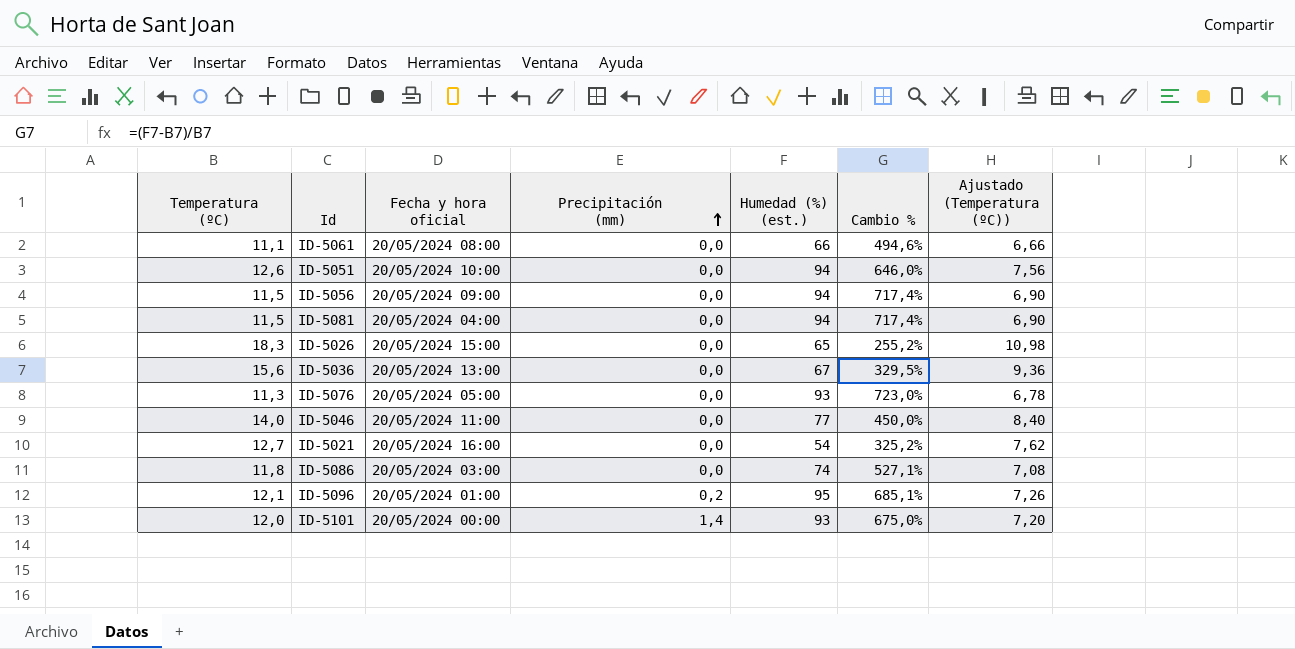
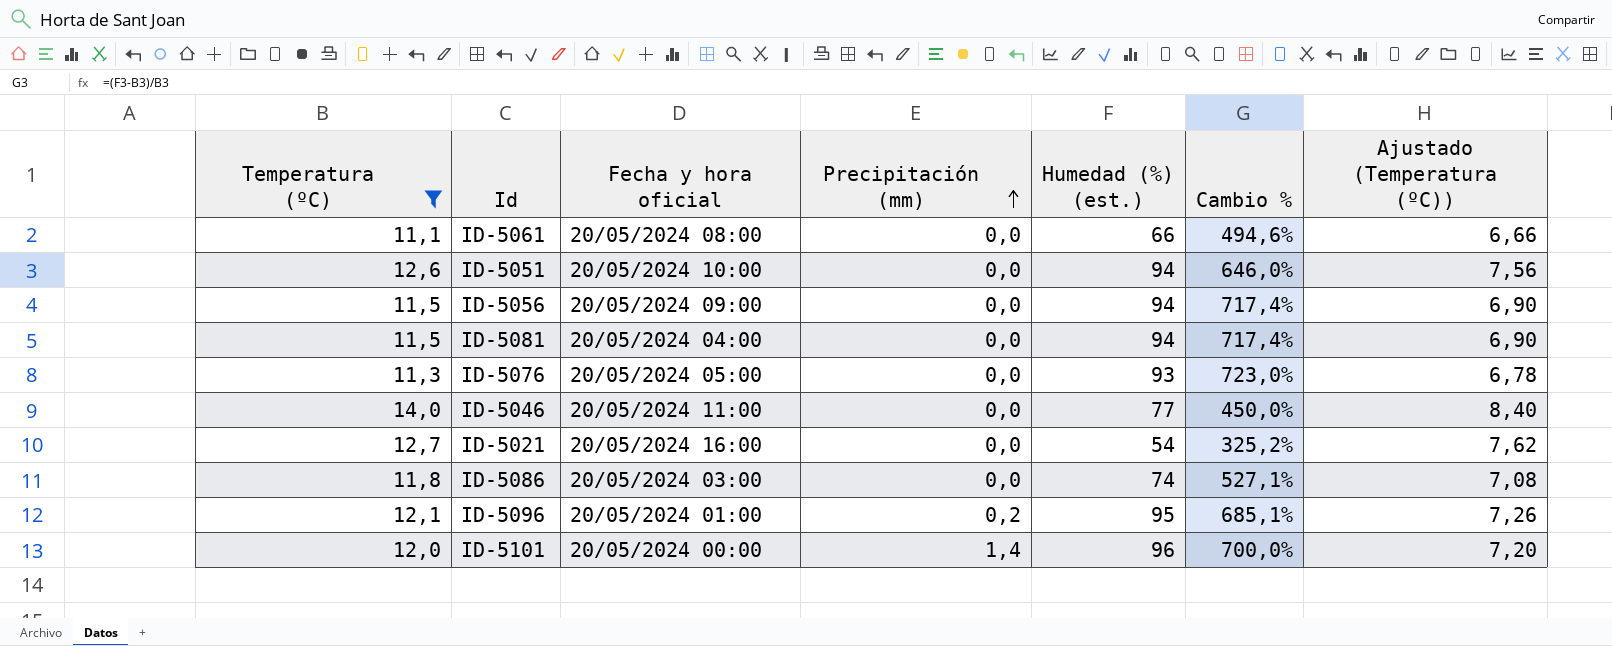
filter: none -> Temperatura (ºC) <= 14,0
ID-5101 | Humedad (%) (est.): 93 -> 96
ID-5101 | Cambio %: 675,0% -> 700,0%

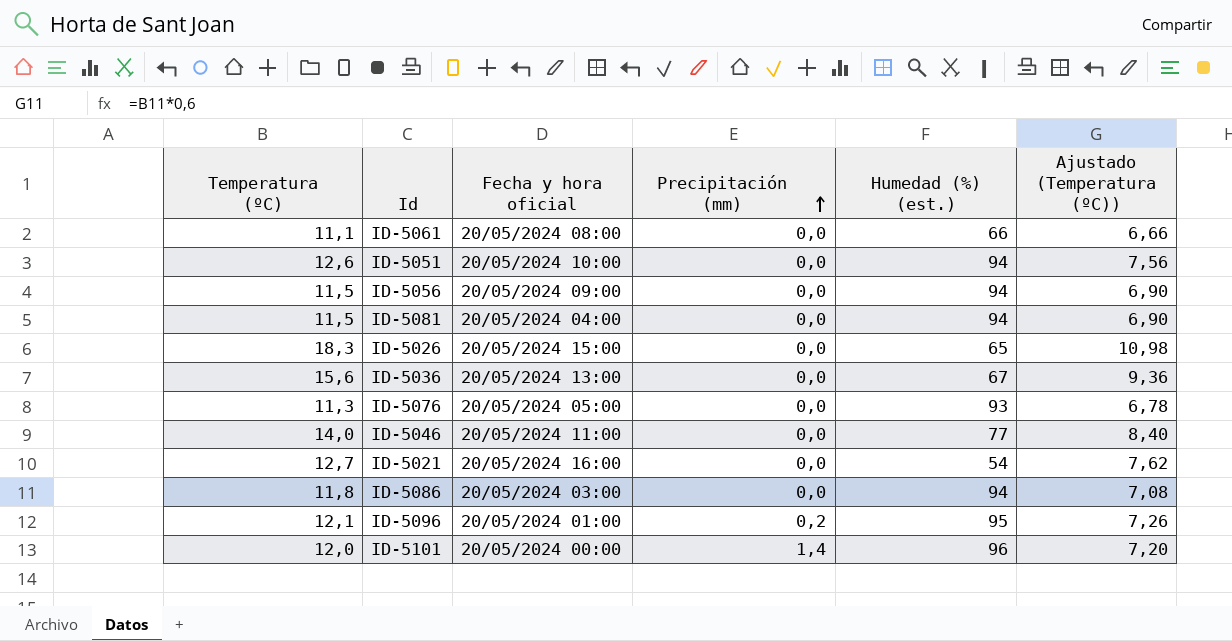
filter: Temperatura (ºC) <= 14,0 -> none
column Cambio % | formula: ([Humedad (%) (est.)] - [Temperatura (ºC)]) / [Temperatura (ºC)] -> none
ID-5086 | Humedad (%) (est.): 74 -> 94

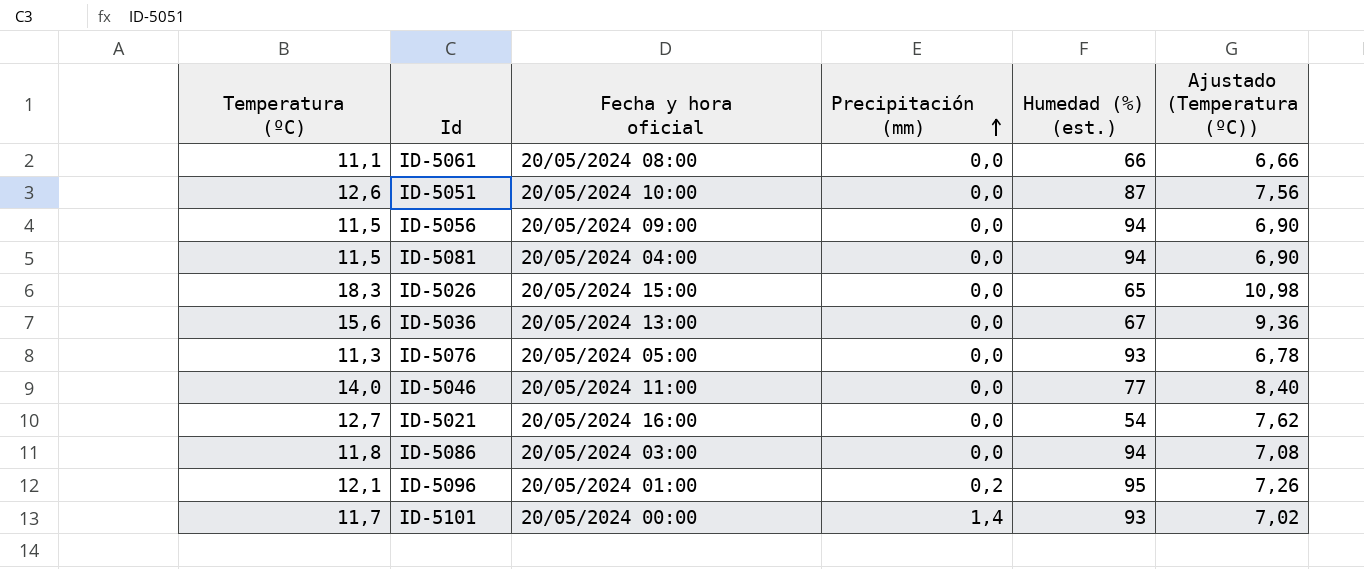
ID-5051 | Humedad (%) (est.): 94 -> 87
ID-5101 | Temperatura (ºC): 12,0 -> 11,7
ID-5101 | Humedad (%) (est.): 96 -> 93
ID-5101 | Ajustado (Temperatura (ºC)): 7,20 -> 7,02

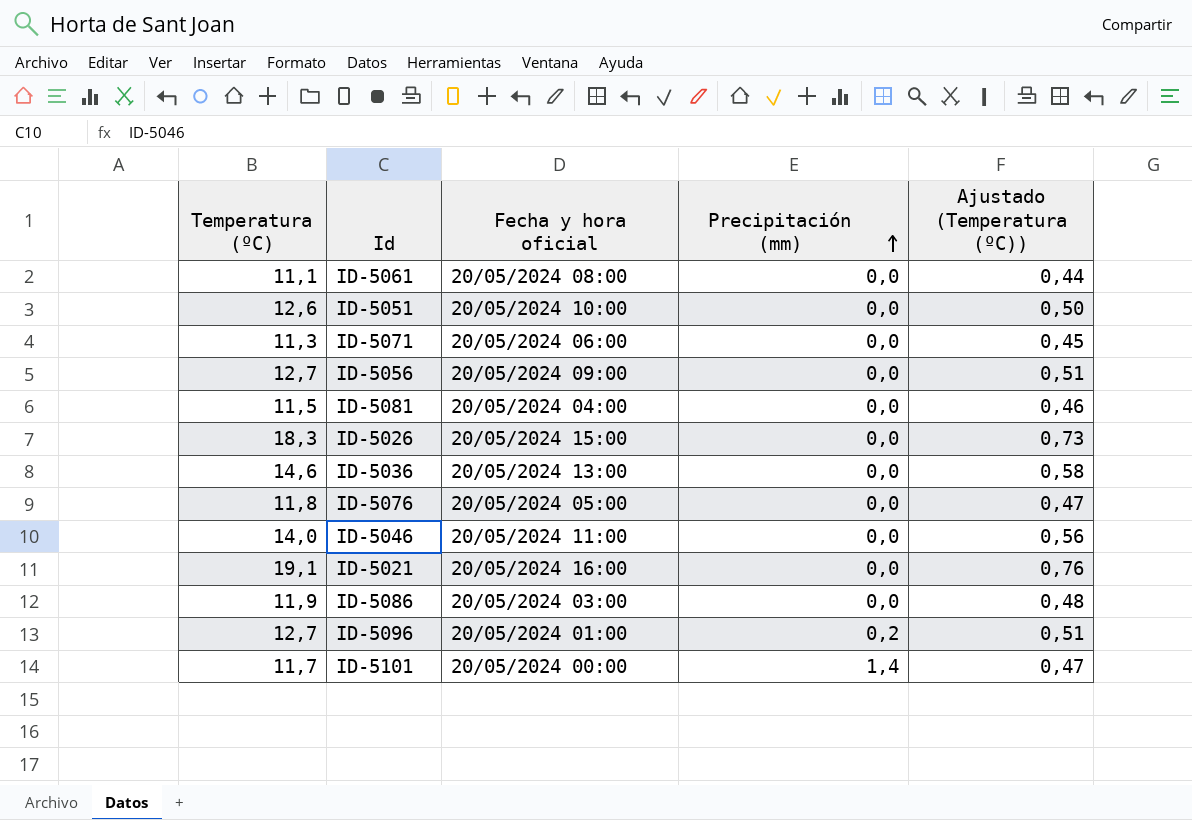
column Humedad (%) (est.) | position: 5 -> none
column Ajustado (Temperatura (ºC)) | formula: [Temperatura (ºC)] * 0,6 -> [Temperatura (ºC)] * 0,04
row ID-5071: none -> 11,3 | 20/05/2024 06:00 | 0,0 | 0,45
ID-5056 | Temperatura (ºC): 11,5 -> 12,7
ID-5036 | Temperatura (ºC): 15,6 -> 14,6
ID-5076 | Temperatura (ºC): 11,3 -> 11,8
ID-5021 | Temperatura (ºC): 12,7 -> 19,1
ID-5086 | Temperatura (ºC): 11,8 -> 11,9
ID-5096 | Temperatura (ºC): 12,1 -> 12,7

